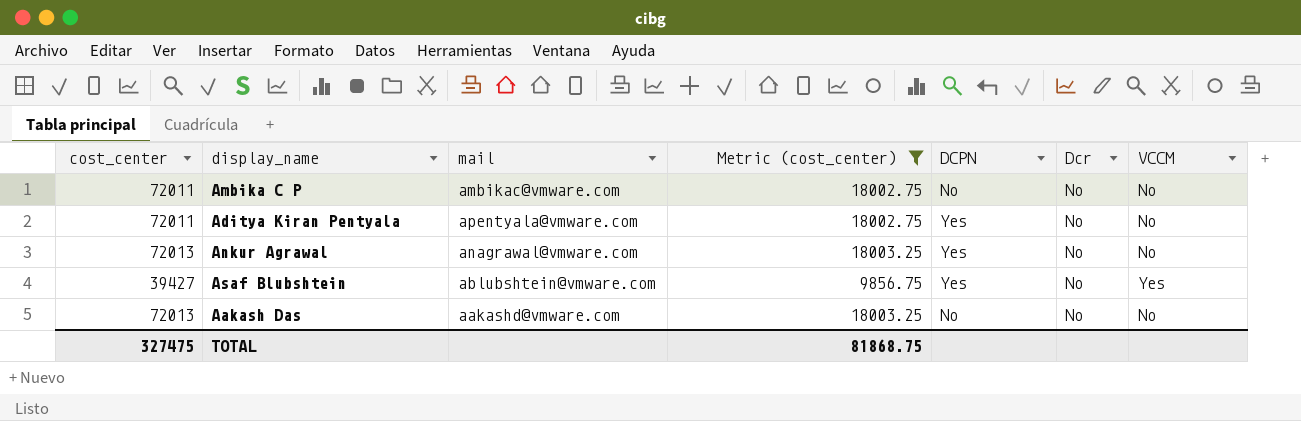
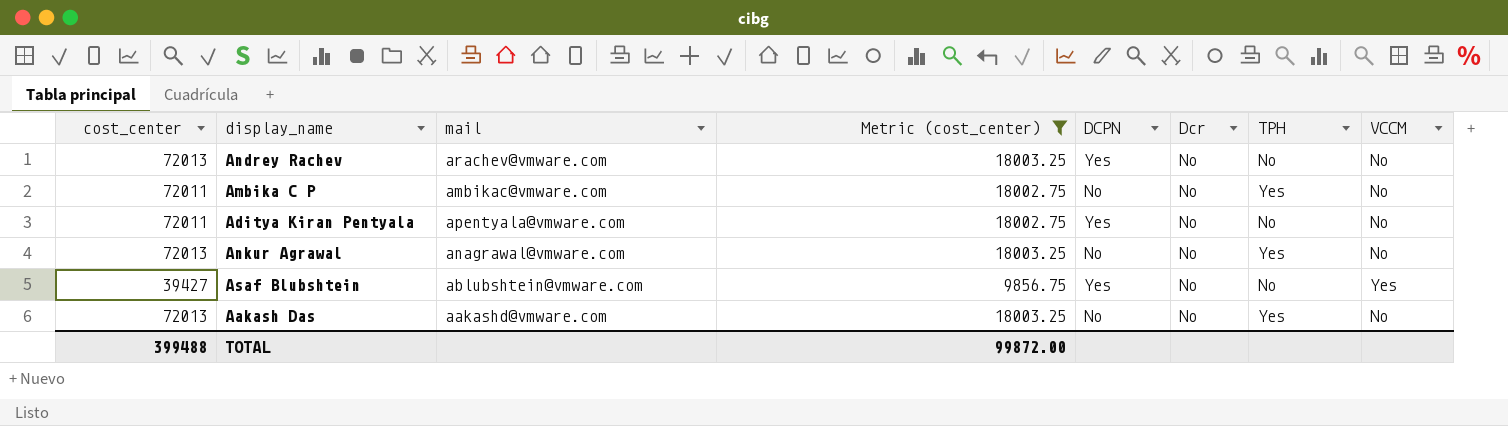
column TPH | position: none -> 7
row Andrey Rachev: none -> 72013 | arachev@vmware.com | 18003.25 | Yes | No | No | No
Ankur Agrawal | DCPN: Yes -> No
TOTAL | cost_center: 327475 -> 399488
TOTAL | Metric (cost_center): 81868.75 -> 99872.00

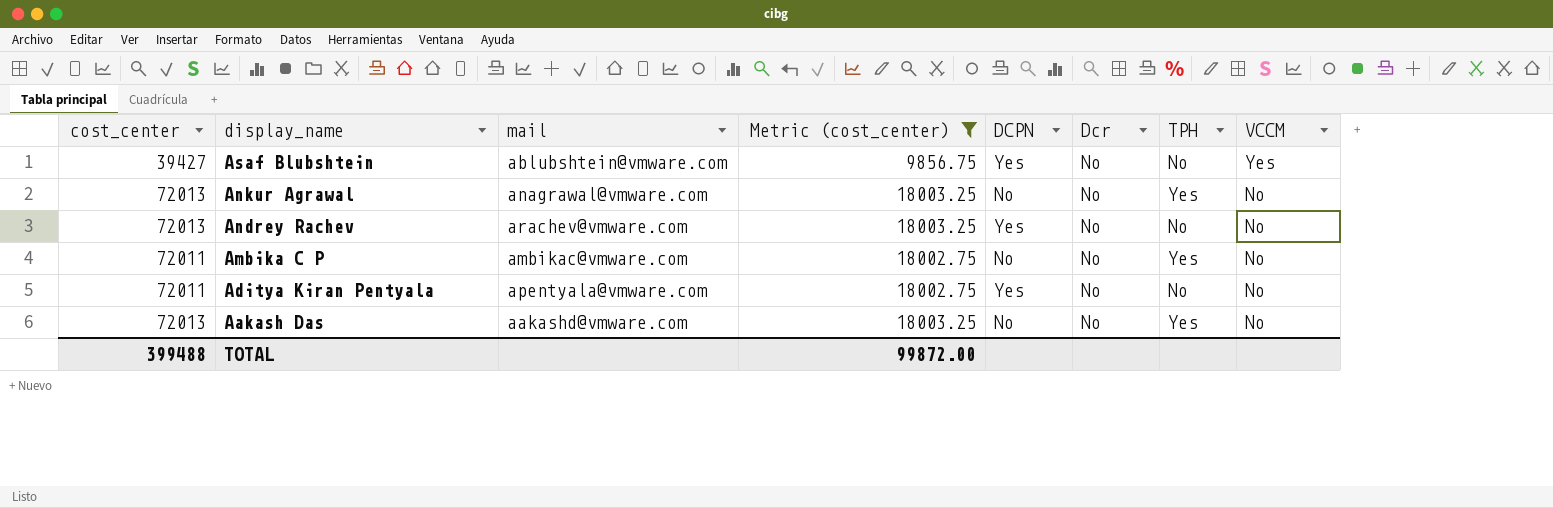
row order: none -> display_name descending

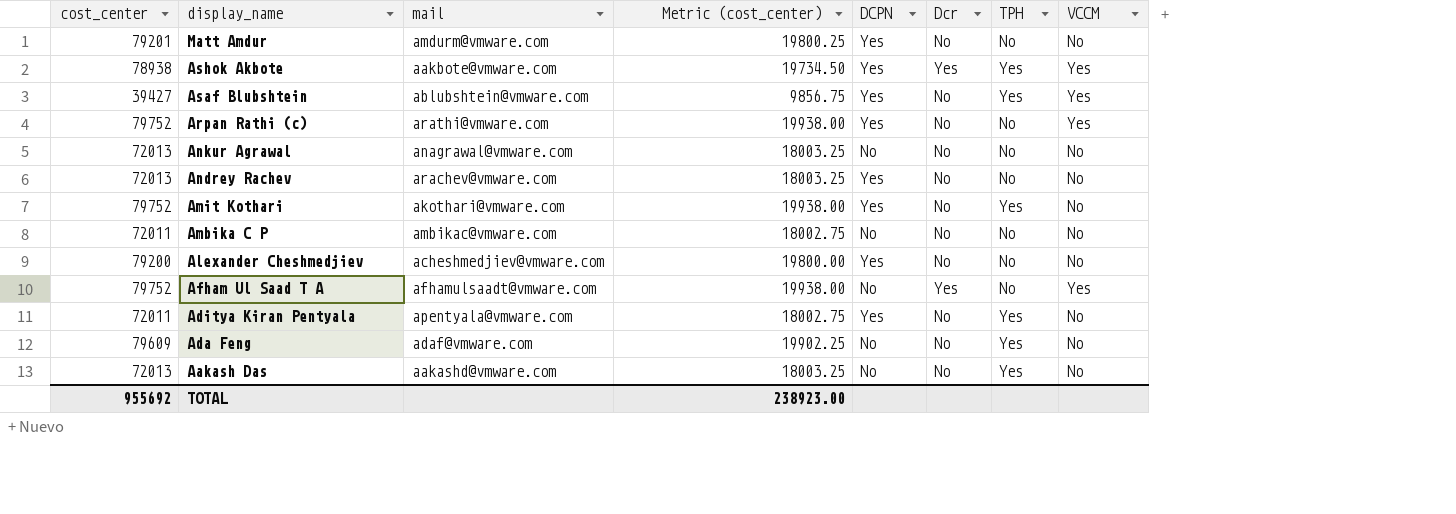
filter: Metric (cost_center) <= 18003.25 -> none
Asaf Blubshtein | TPH: No -> Yes
Ankur Agrawal | TPH: Yes -> No
Ambika C P | TPH: Yes -> No
Aditya Kiran Pentyala | TPH: No -> Yes
TOTAL | cost_center: 399488 -> 955692
TOTAL | Metric (cost_center): 99872.00 -> 238923.00

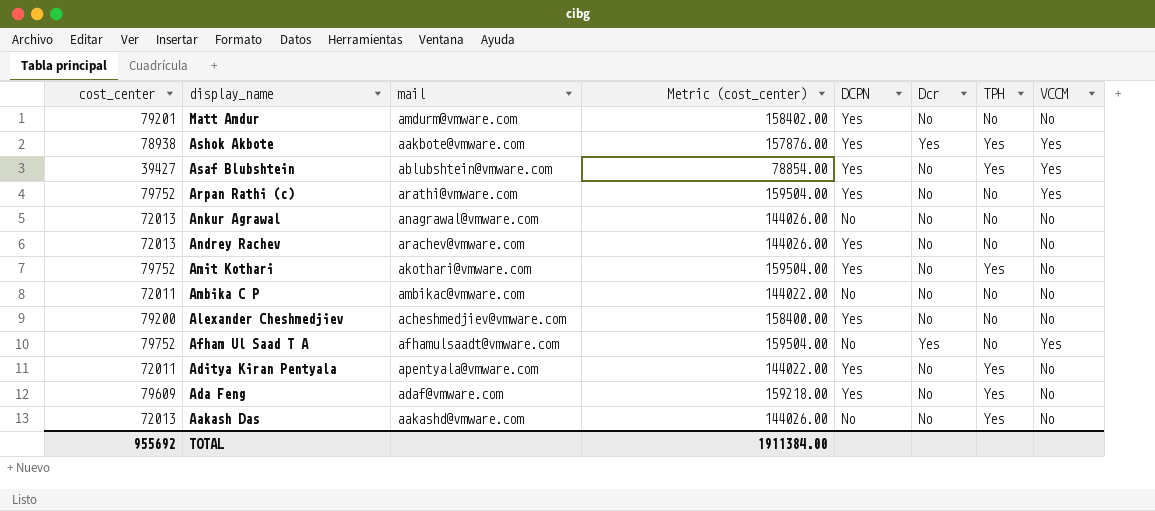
column Metric (cost_center) | formula: [cost_center] * 0.25 -> [cost_center] * 2
Ada Feng | DCPN: No -> Yes
TOTAL | Metric (cost_center): 238923.00 -> 1911384.00

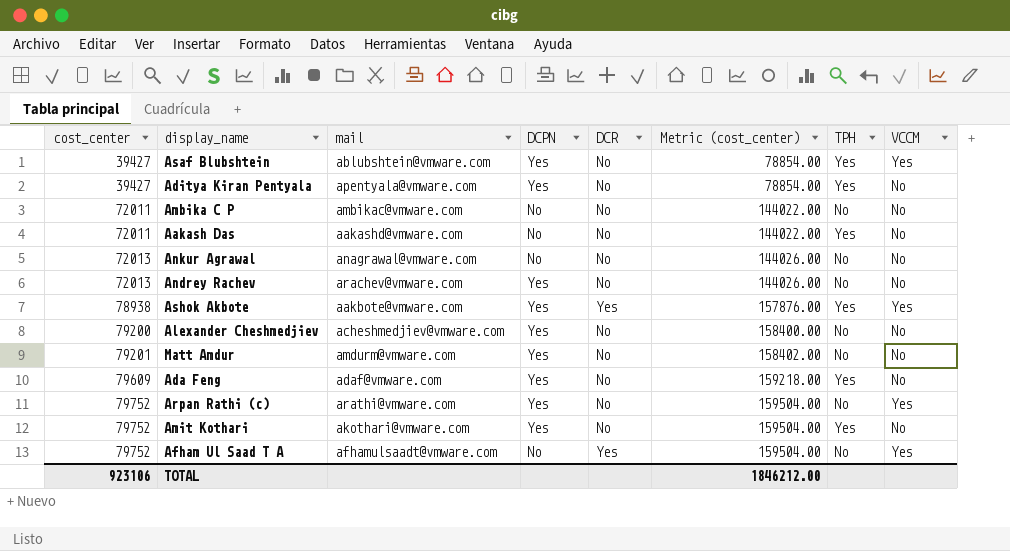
row order: display_name descending -> cost_center ascending
column name: Dcr -> DCR
column Metric (cost_center) | position: 4 -> 6
Aditya Kiran Pentyala | cost_center: 72011 -> 39427
Aditya Kiran Pentyala | Metric (cost_center): 144022.00 -> 78854.00
Aakash Das | cost_center: 72013 -> 72011
Aakash Das | Metric (cost_center): 144026.00 -> 144022.00
TOTAL | cost_center: 955692 -> 923106
TOTAL | Metric (cost_center): 1911384.00 -> 1846212.00

